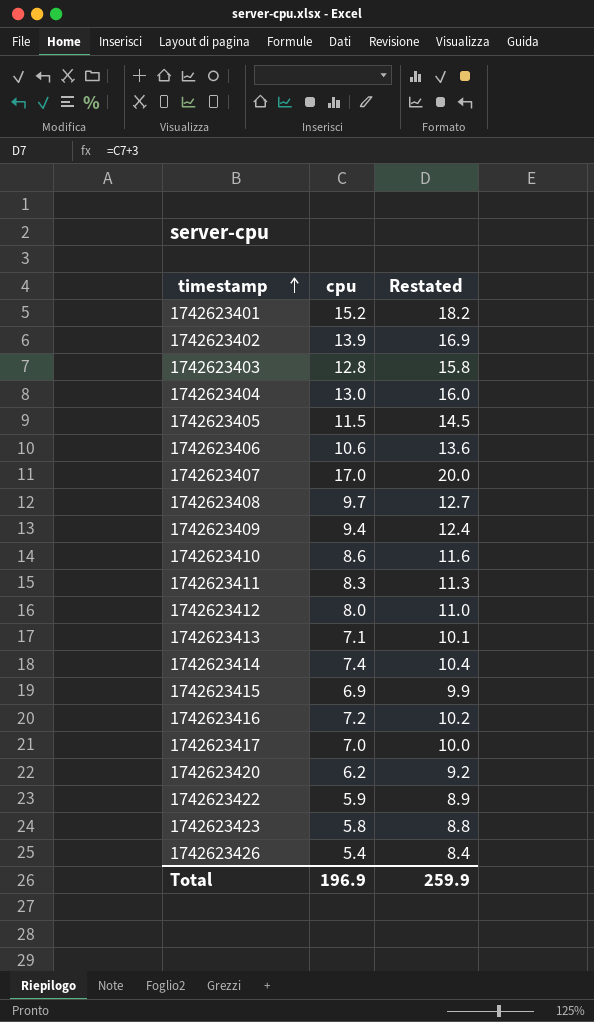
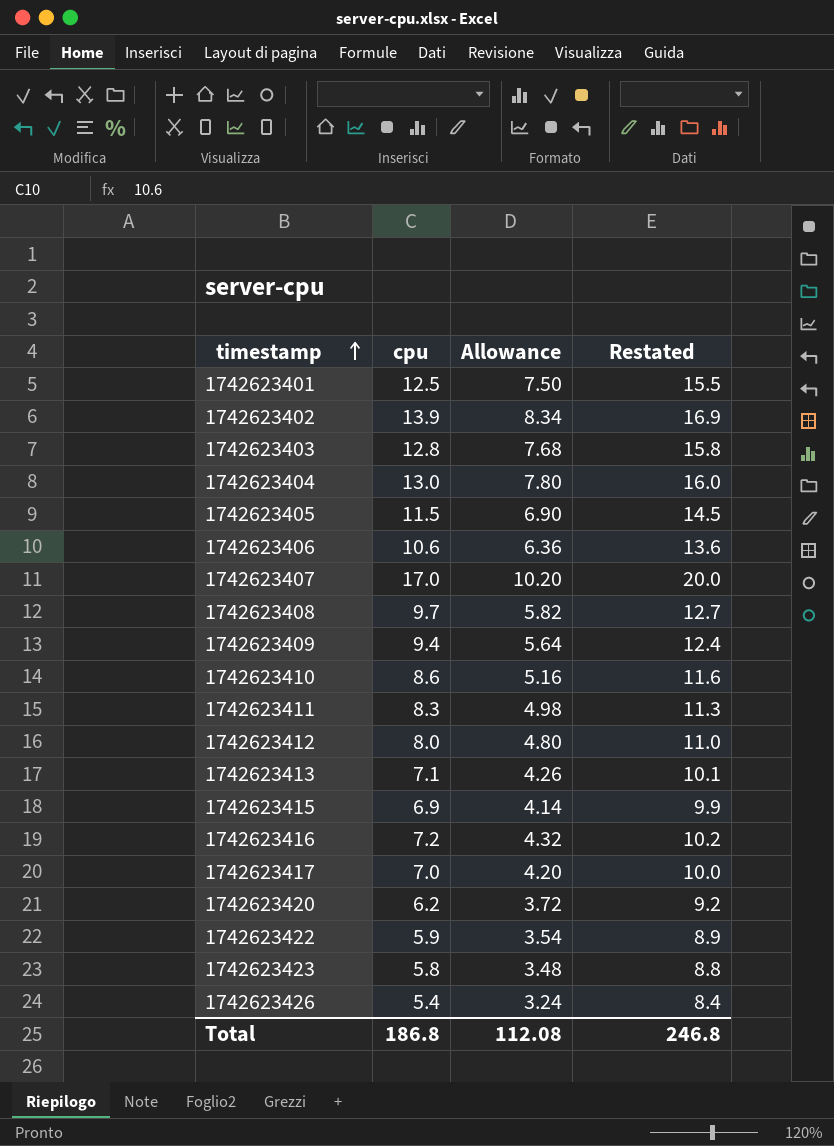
column Allowance | formula: none -> [cpu] * 0.6
row 1742623414: 7.4 | 10.4 -> none
1742623401 | cpu: 15.2 -> 12.5
1742623401 | Restated: 18.2 -> 15.5
Total | cpu: 196.9 -> 186.8
Total | Restated: 259.9 -> 246.8

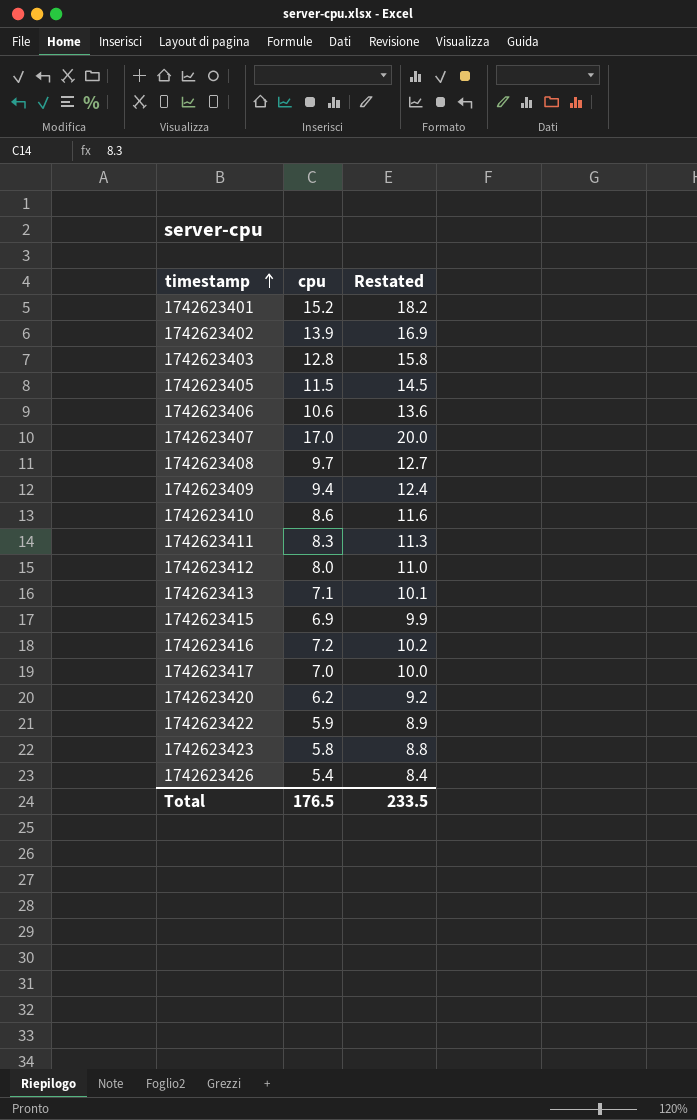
column Allowance | formula: [cpu] * 0.6 -> none
row 1742623404: 13.0 | 7.80 | 16.0 -> none
1742623401 | cpu: 12.5 -> 15.2
1742623401 | Restated: 15.5 -> 18.2
Total | cpu: 186.8 -> 176.5
Total | Restated: 246.8 -> 233.5

